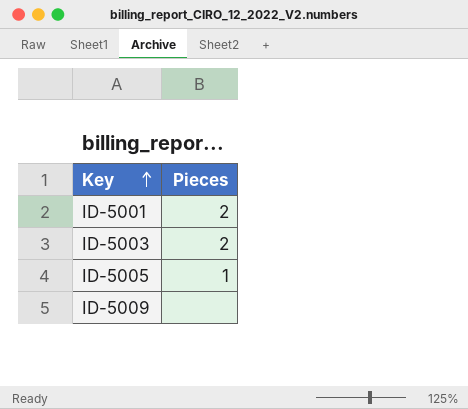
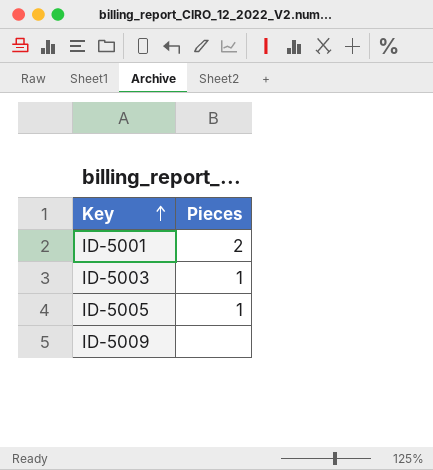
ID-5003 | Pieces: 2 -> 1

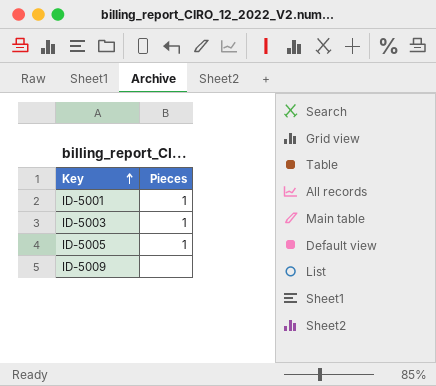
ID-5001 | Pieces: 2 -> 1

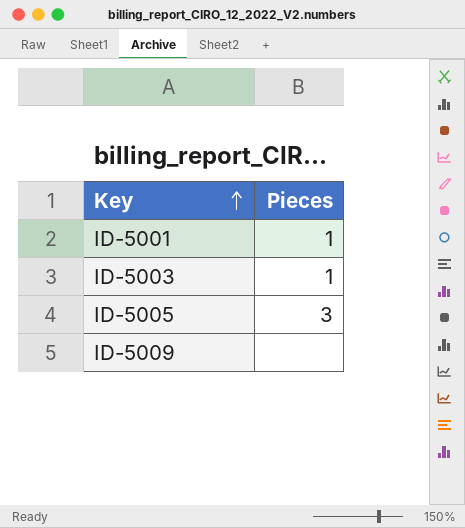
ID-5005 | Pieces: 1 -> 3

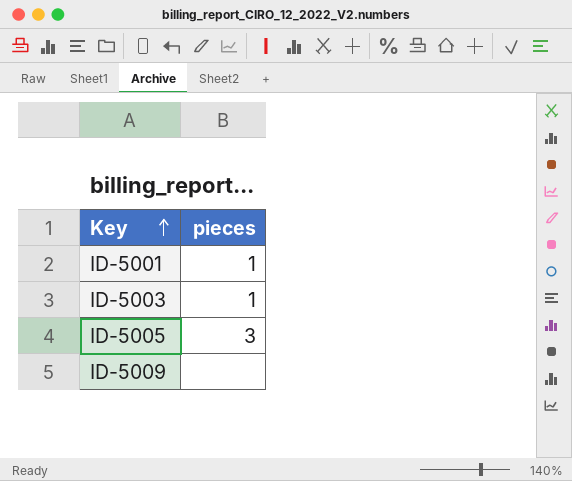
column name: Pieces -> pieces

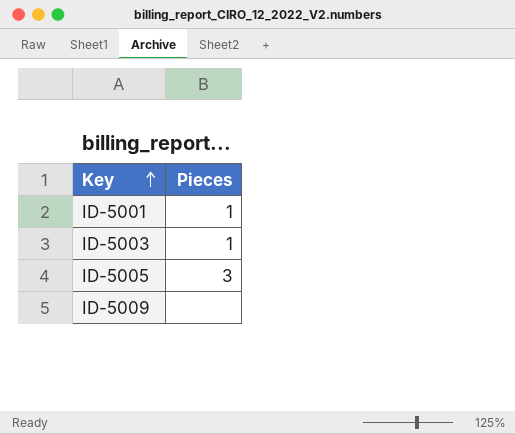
column name: pieces -> Pieces

